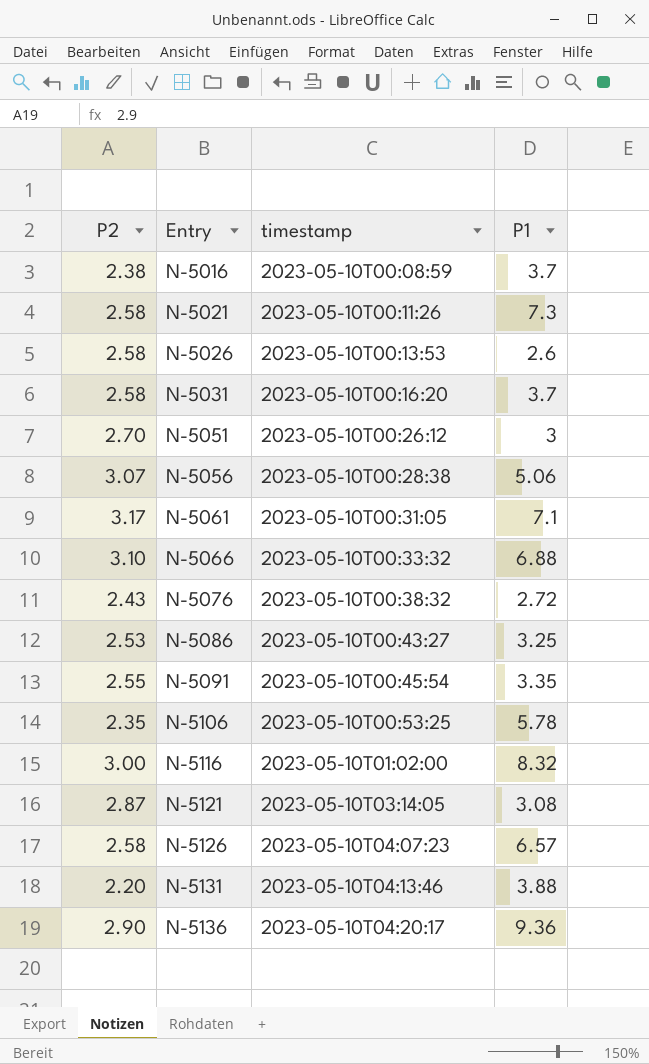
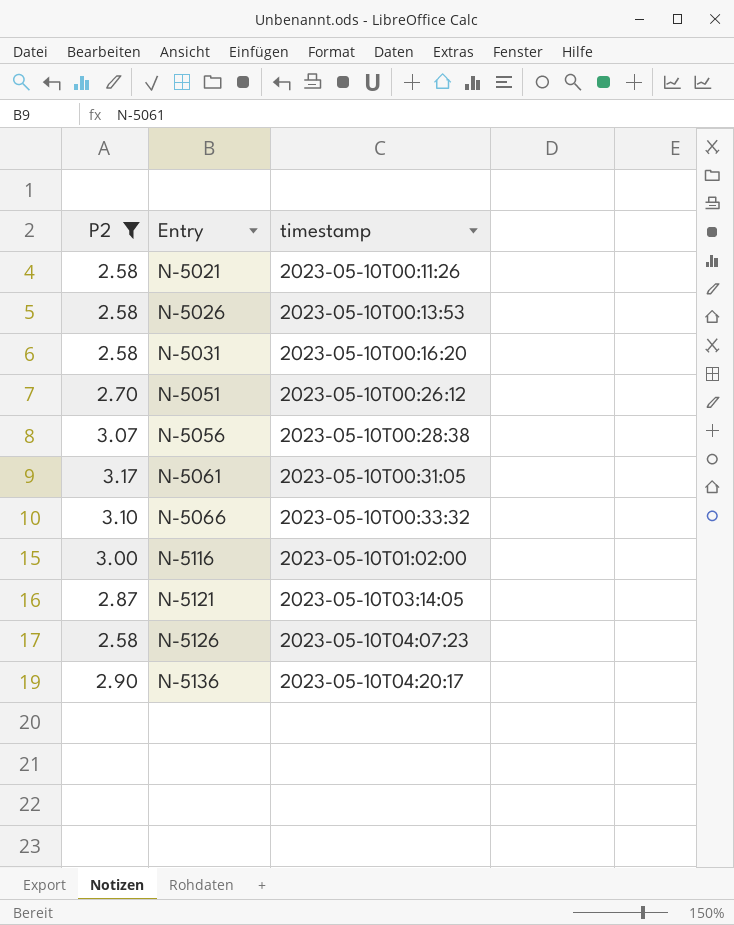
filter: none -> P2 >= 2.58
column P1 | position: 4 -> none

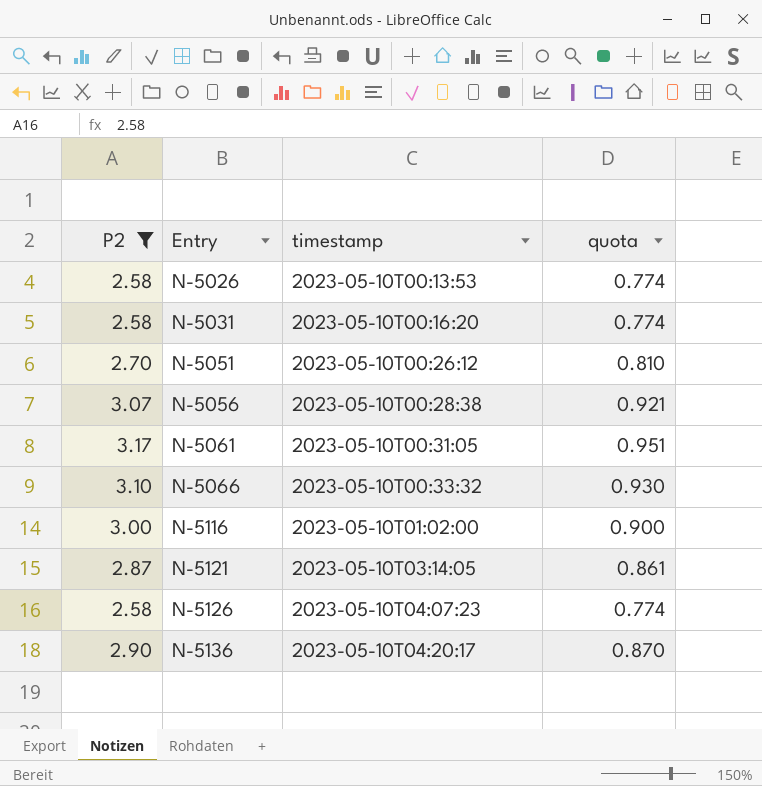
column quota | formula: none -> [P2] * 0.3
row N-5021: 2.58 | 2023-05-10T00:11:26 -> none

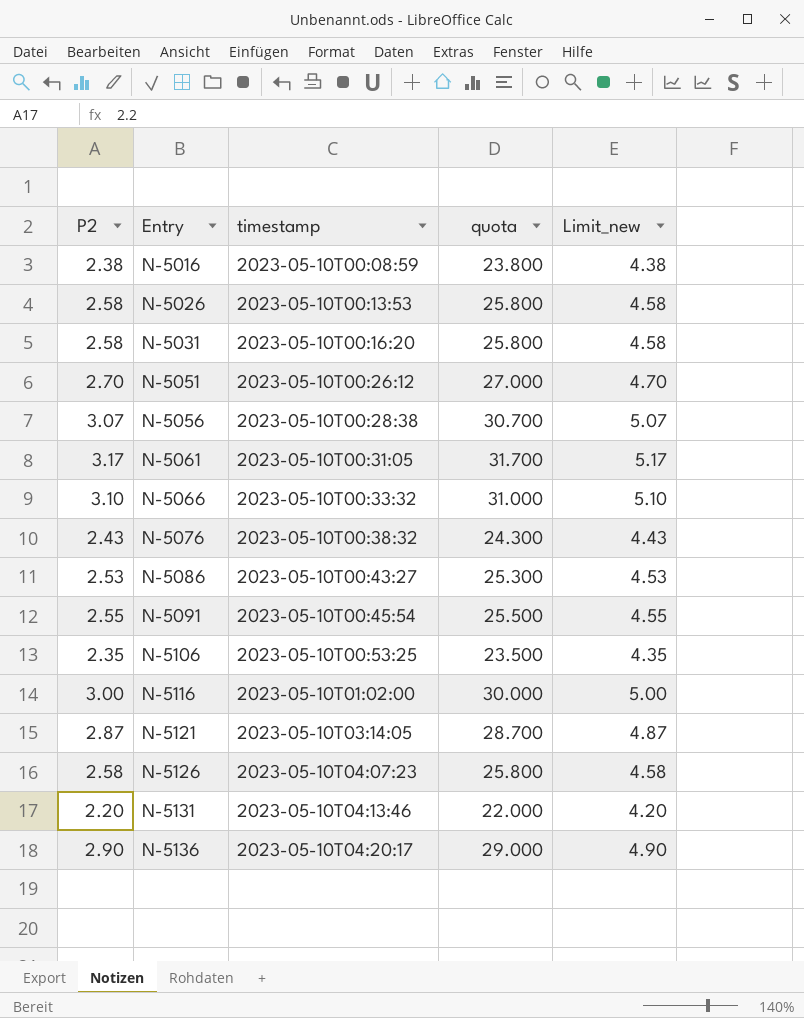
filter: P2 >= 2.58 -> none
column quota | formula: [P2] * 0.3 -> [P2] * 10
column Limit_new | formula: none -> [P2] + 2

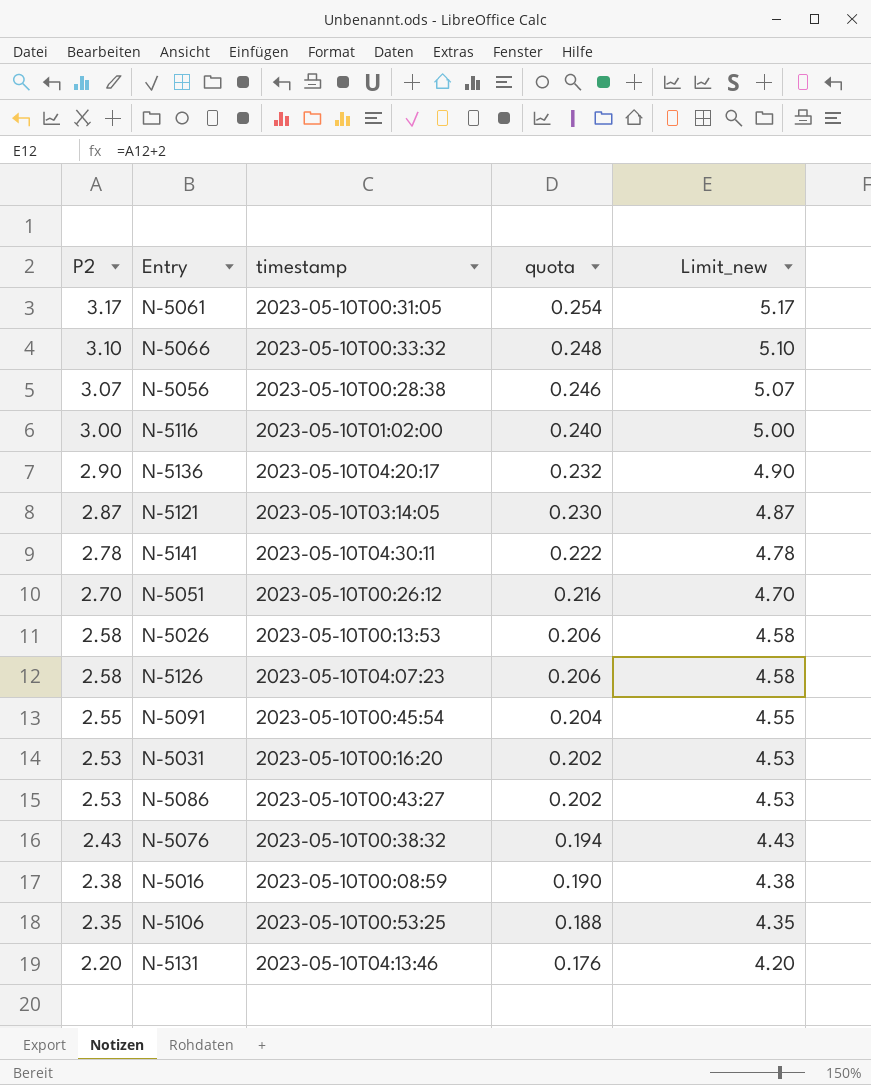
row order: Entry ascending -> P2 descending
column quota | formula: [P2] * 10 -> [P2] * 0.08
row N-5141: none -> 2.78 | 2023-05-10T04:30:11 | 0.222 | 4.78
N-5031 | P2: 2.58 -> 2.53
N-5031 | Limit_new: 4.58 -> 4.53

